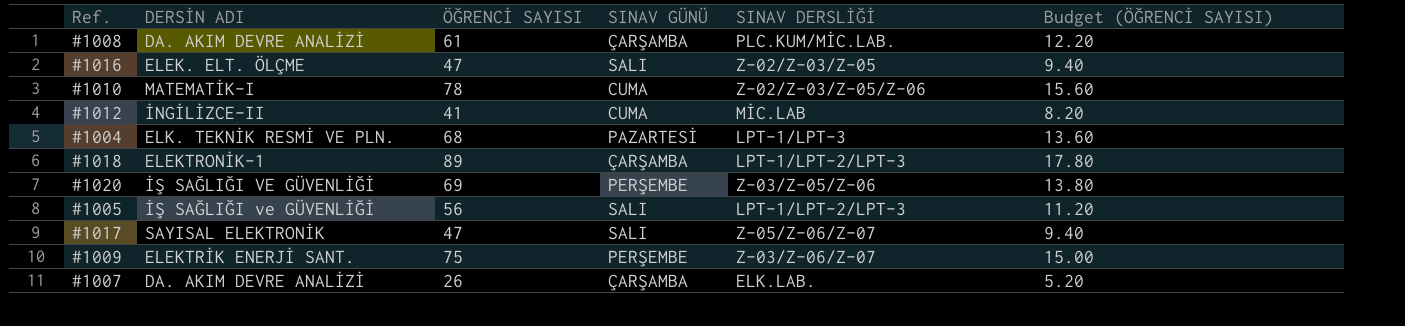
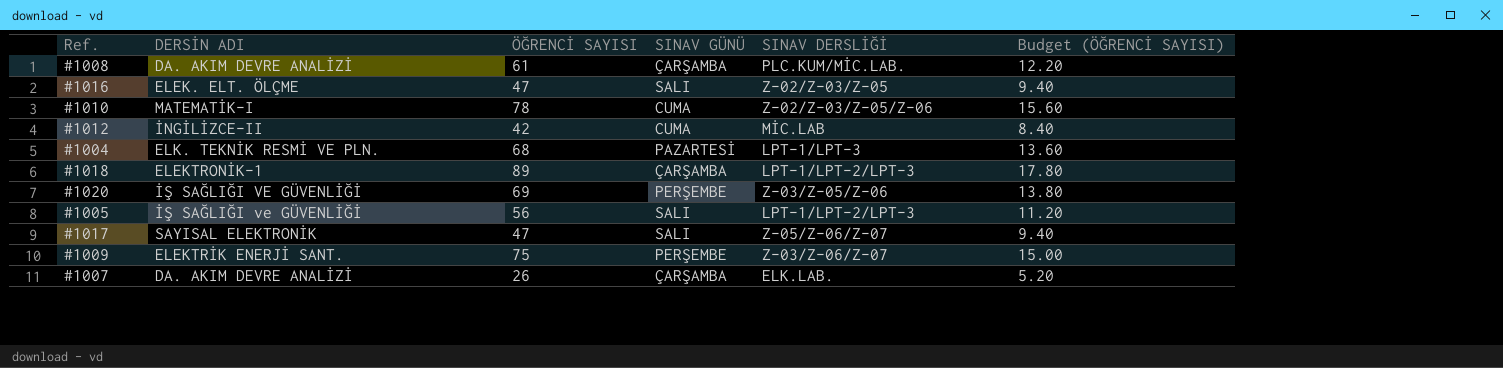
#1012 | ÖĞRENCİ SAYISI: 41 -> 42
#1012 | Budget (ÖĞRENCİ SAYISI): 8.20 -> 8.40

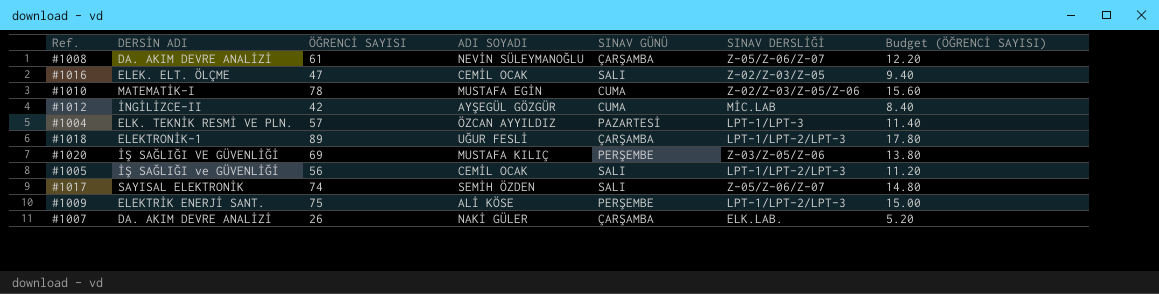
column ADI SOYADI | position: none -> 4
#1008 | SINAV DERSLİĞİ: PLC.KUM/MİC.LAB. -> Z-05/Z-06/Z-07
#1004 | ÖĞRENCİ SAYISI: 68 -> 57
#1004 | Budget (ÖĞRENCİ SAYISI): 13.60 -> 11.40
#1017 | ÖĞRENCİ SAYISI: 47 -> 74
#1017 | Budget (ÖĞRENCİ SAYISI): 9.40 -> 14.80
#1009 | SINAV DERSLİĞİ: Z-03/Z-06/Z-07 -> LPT-1/LPT-2/LPT-3

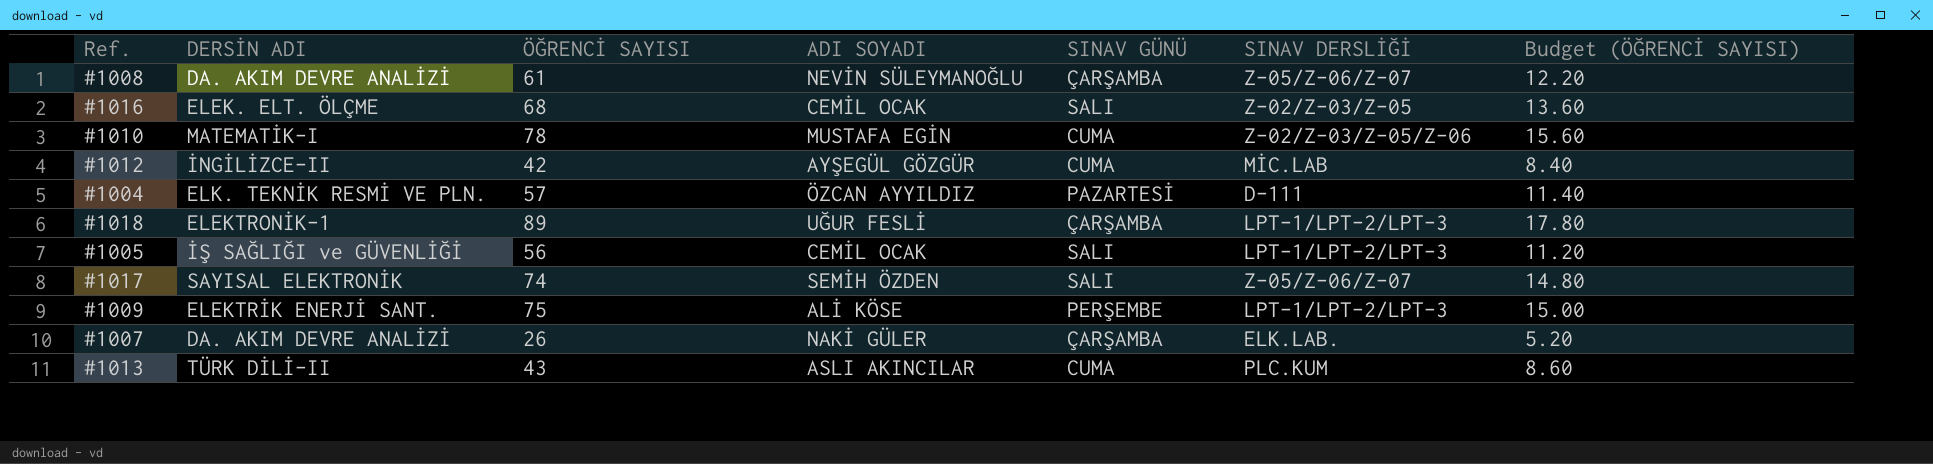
row #1020: İŞ SAĞLIĞI VE GÜVENLİĞİ | 69 | MUSTAFA KILIÇ | PERŞEMBE | Z-03/Z-05/Z-06 | 13.80 -> none
#1016 | ÖĞRENCİ SAYISI: 47 -> 68
#1016 | Budget (ÖĞRENCİ SAYISI): 9.40 -> 13.60
#1004 | SINAV DERSLİĞİ: LPT-1/LPT-3 -> D-111
row #1013: none -> TÜRK DİLİ-II | 43 | ASLI AKINCILAR | CUMA | PLC.KUM | 8.60

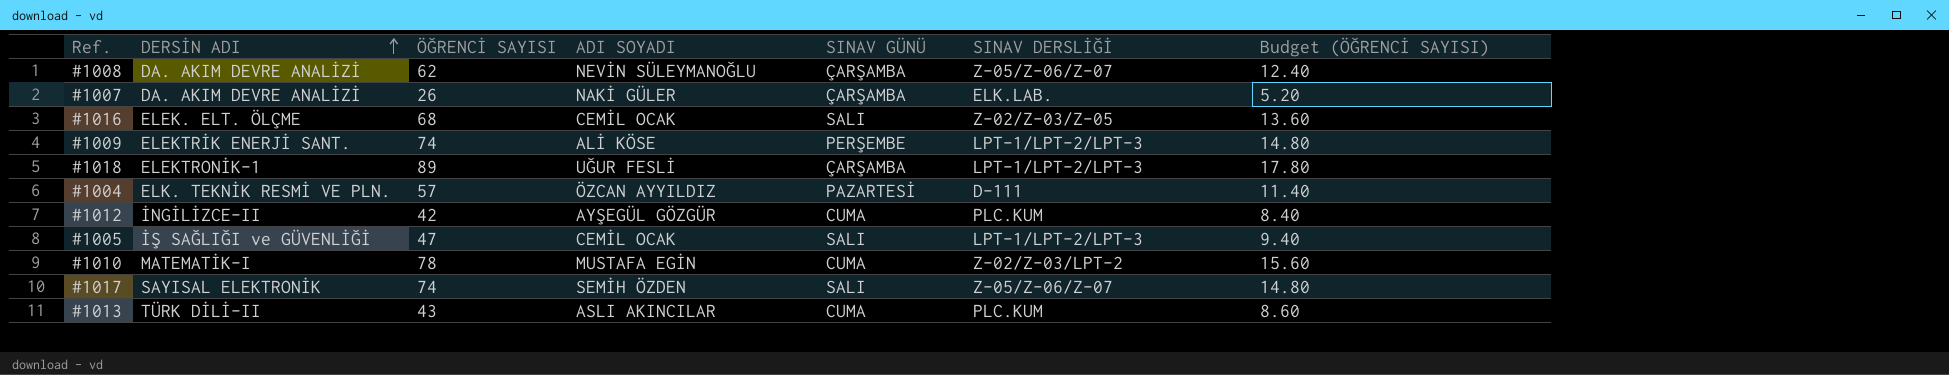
row order: none -> DERSİN ADI ascending
#1008 | ÖĞRENCİ SAYISI: 61 -> 62
#1008 | Budget (ÖĞRENCİ SAYISI): 12.20 -> 12.40
#1009 | ÖĞRENCİ SAYISI: 75 -> 74
#1009 | Budget (ÖĞRENCİ SAYISI): 15.00 -> 14.80
#1012 | SINAV DERSLİĞİ: MİC.LAB -> PLC.KUM
#1005 | ÖĞRENCİ SAYISI: 56 -> 47
#1005 | Budget (ÖĞRENCİ SAYISI): 11.20 -> 9.40
#1010 | SINAV DERSLİĞİ: Z-02/Z-03/Z-05/Z-06 -> Z-02/Z-03/LPT-2

